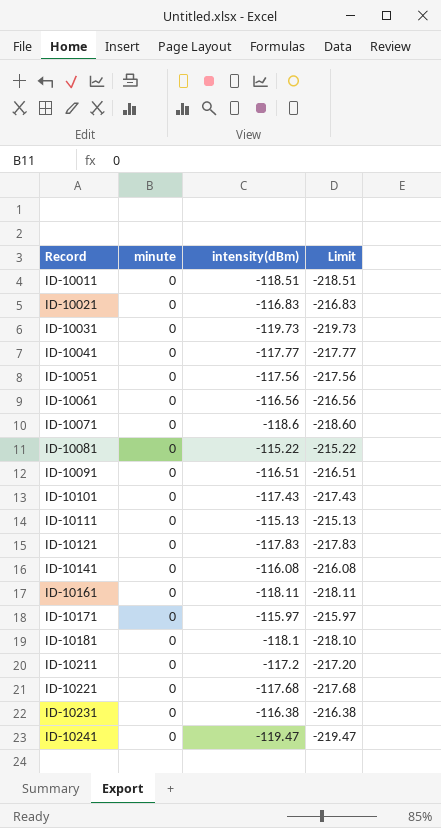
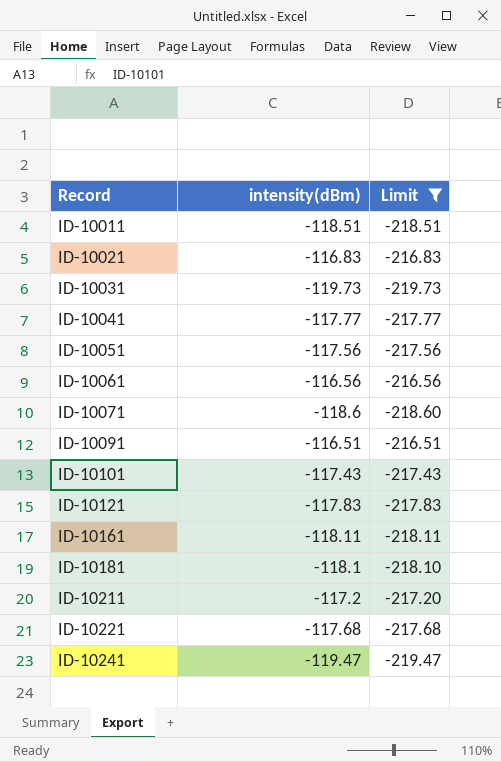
filter: none -> Limit <= -216.51
column minute | position: 2 -> none

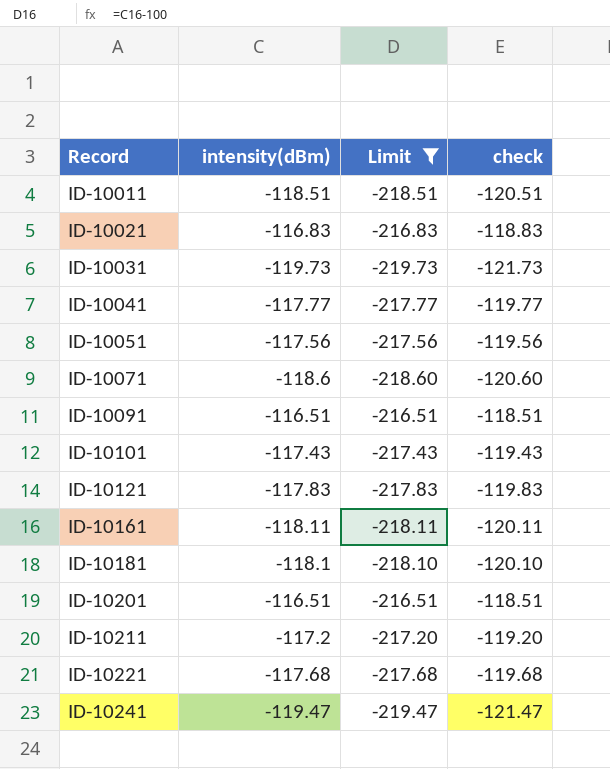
column check | formula: none -> [intensity(dBm)] - 2
row ID-10061: -116.56 | -216.56 -> none
row ID-10201: none -> -116.51 | -216.51 | -118.51

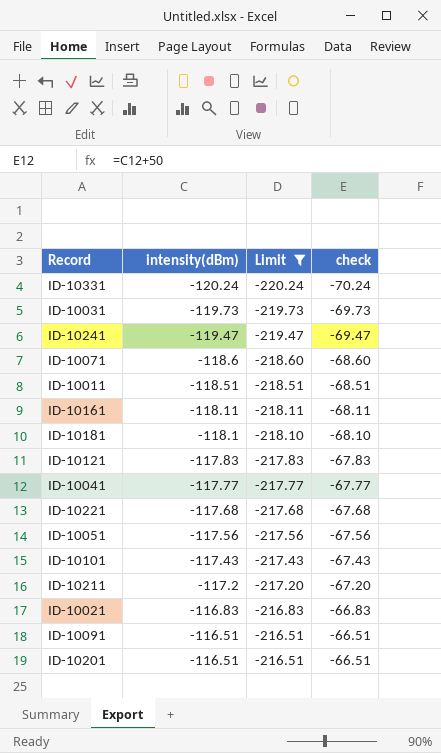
row order: Record ascending -> intensity(dBm) ascending
column check | formula: [intensity(dBm)] - 2 -> [intensity(dBm)] + 50
row ID-10331: none -> -120.24 | -220.24 | -70.24

